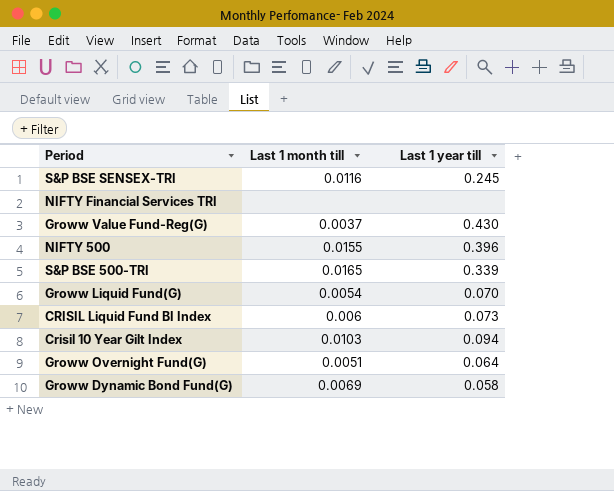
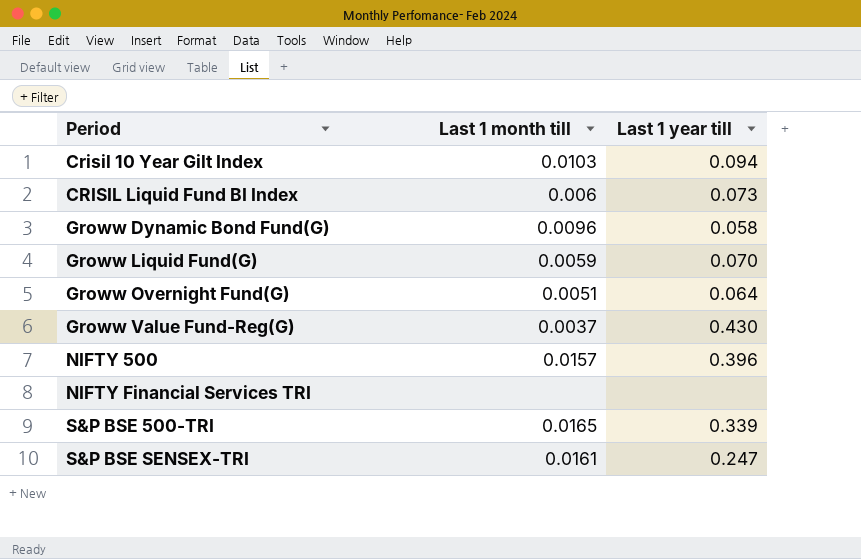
row order: none -> Period ascending
Groww Dynamic Bond Fund(G) | Last 1 month till: 0.0069 -> 0.0096
Groww Liquid Fund(G) | Last 1 month till: 0.0054 -> 0.0059
NIFTY 500 | Last 1 month till: 0.0155 -> 0.0157
S&P BSE SENSEX-TRI | Last 1 month till: 0.0116 -> 0.0161
S&P BSE SENSEX-TRI | Last 1 year till: 0.245 -> 0.247

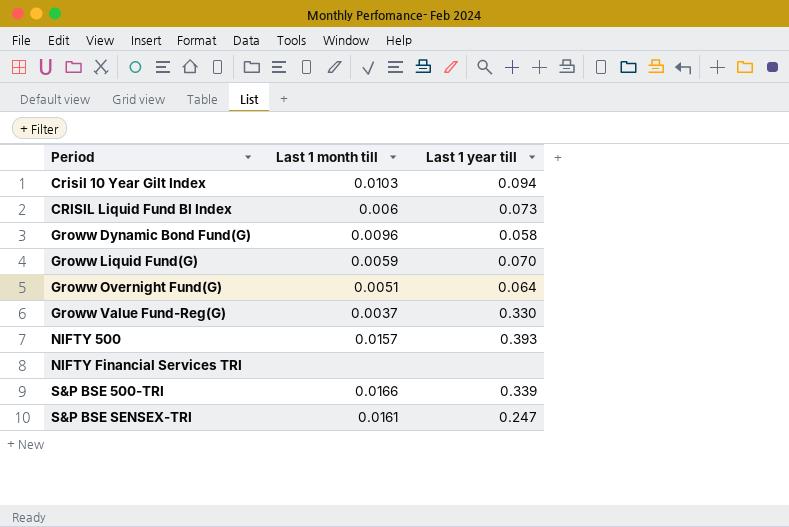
Groww Value Fund-Reg(G) | Last 1 year till: 0.430 -> 0.330
NIFTY 500 | Last 1 year till: 0.396 -> 0.393
S&P BSE 500-TRI | Last 1 month till: 0.0165 -> 0.0166

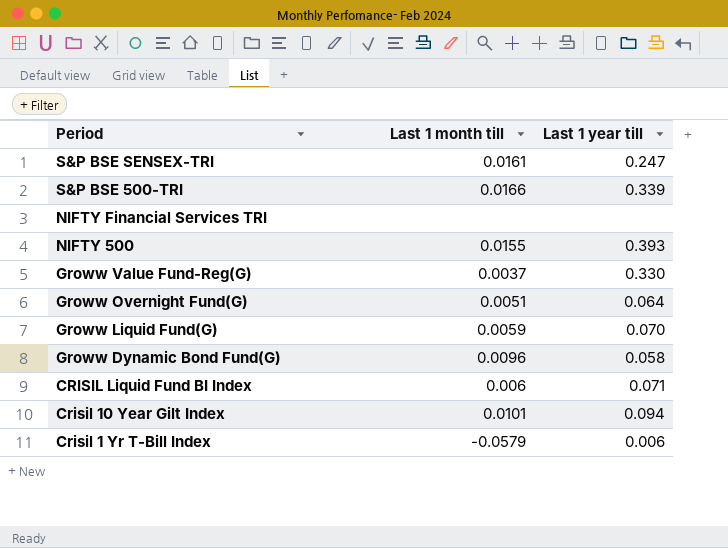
row order: Period ascending -> Period descending
NIFTY 500 | Last 1 month till: 0.0157 -> 0.0155
CRISIL Liquid Fund BI Index | Last 1 year till: 0.073 -> 0.071
Crisil 10 Year Gilt Index | Last 1 month till: 0.0103 -> 0.0101
row Crisil 1 Yr T-Bill Index: none -> -0.0579 | 0.006

